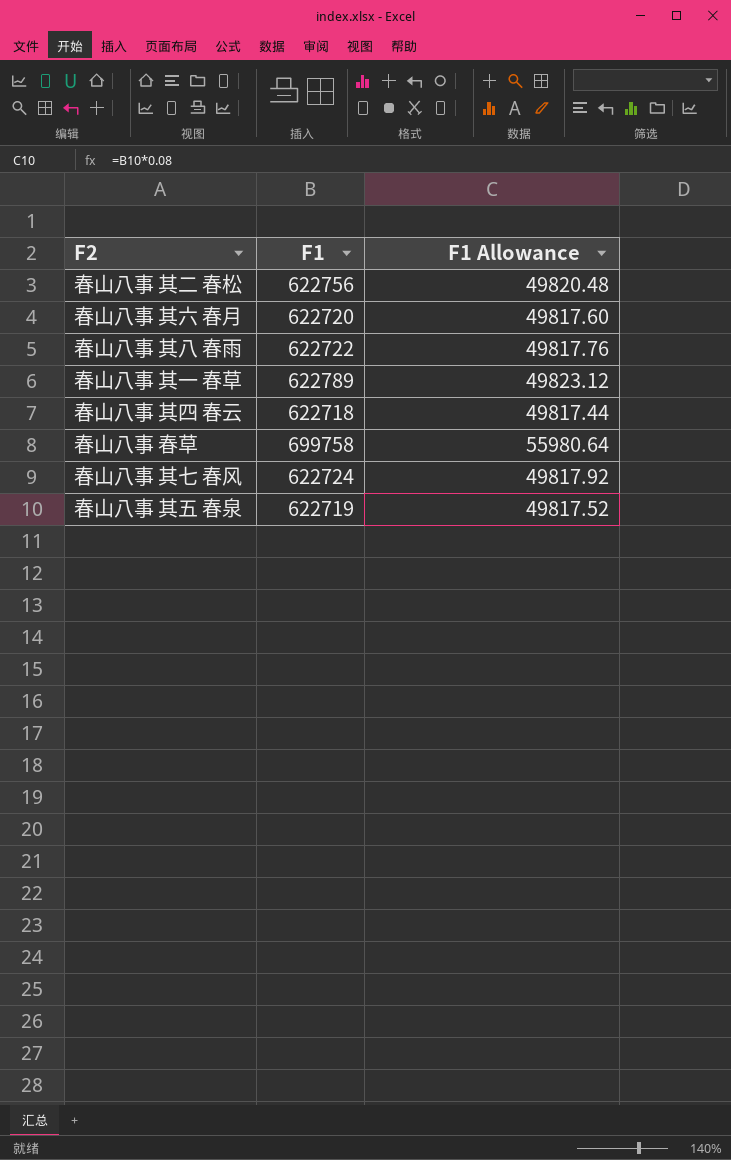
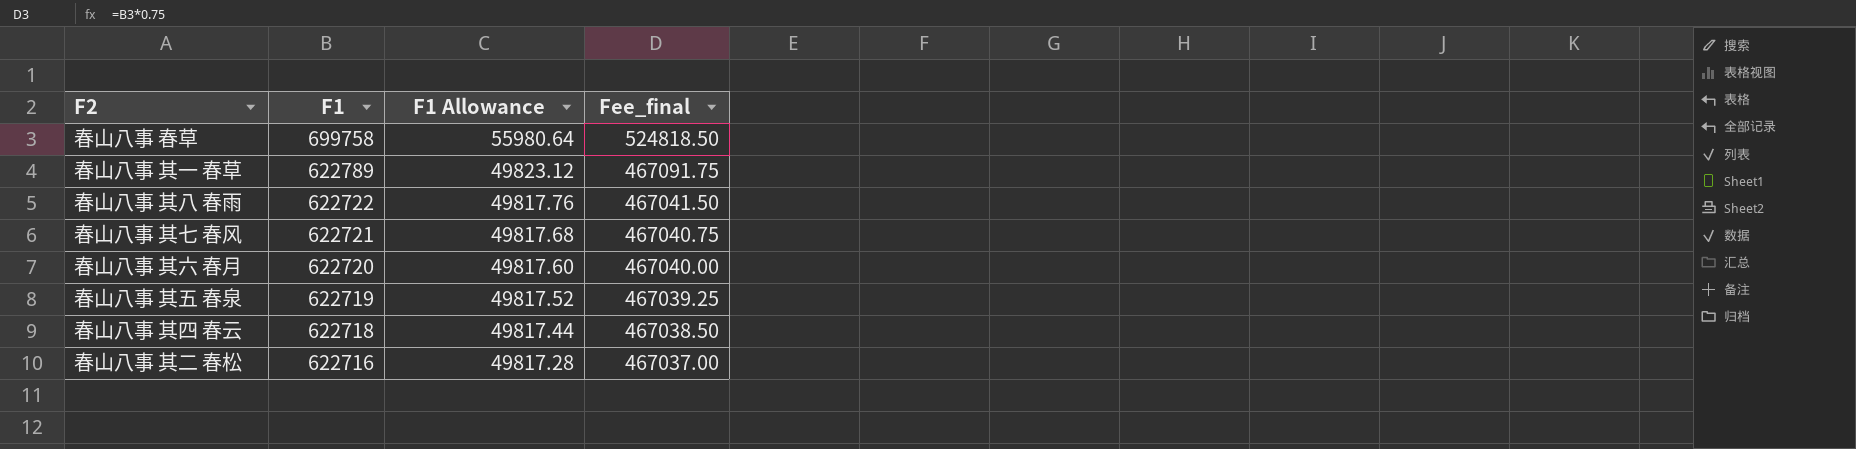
row order: none -> F1 descending
column Fee_final | formula: none -> [F1] * 0.75
春山八事 其七 春风 | F1: 622724 -> 622721
春山八事 其七 春风 | F1 Allowance: 49817.92 -> 49817.68
春山八事 其二 春松 | F1: 622756 -> 622716
春山八事 其二 春松 | F1 Allowance: 49820.48 -> 49817.28

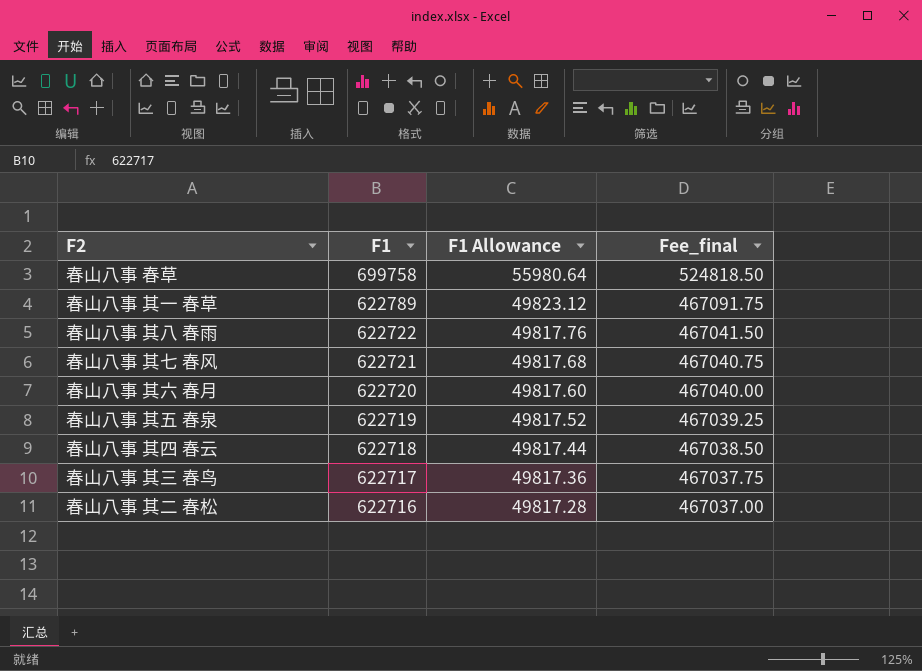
row 春山八事 其三 春鸟: none -> 622717 | 49817.36 | 467037.75

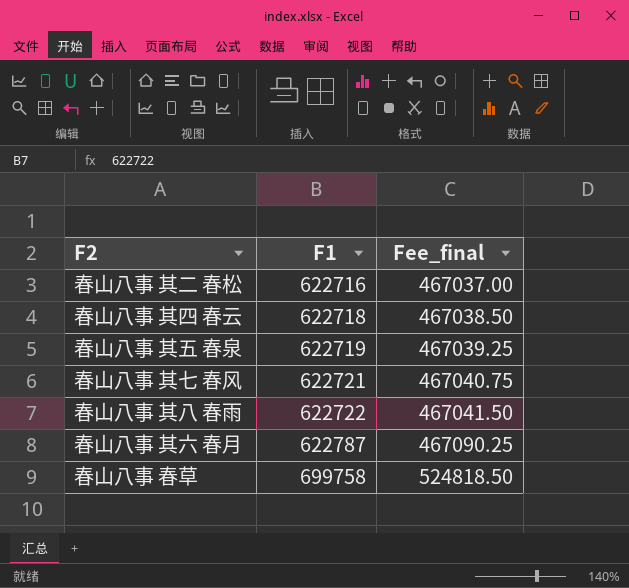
row order: F1 descending -> F1 ascending
column F1 Allowance | formula: [F1] * 0.08 -> none
row 春山八事 其一 春草: 622789 | 49823.12 | 467091.75 -> none
row 春山八事 其三 春鸟: 622717 | 49817.36 | 467037.75 -> none
春山八事 其六 春月 | F1: 622720 -> 622787
春山八事 其六 春月 | Fee_final: 467040.00 -> 467090.25

